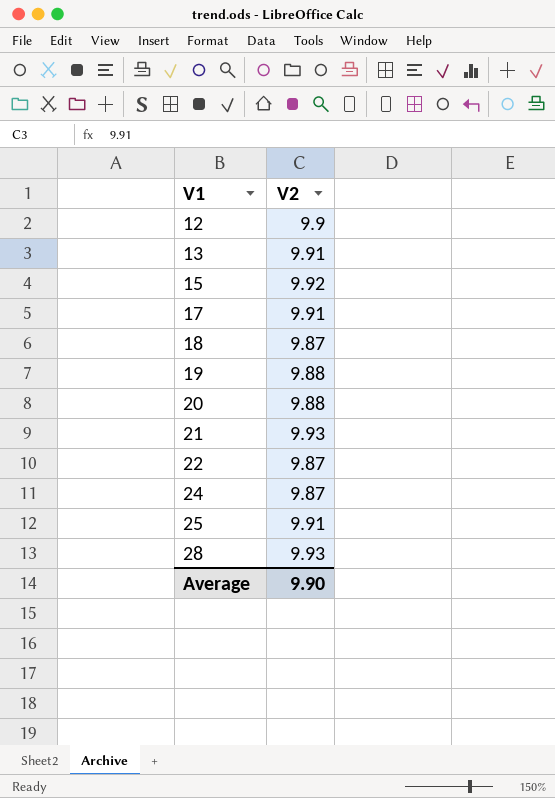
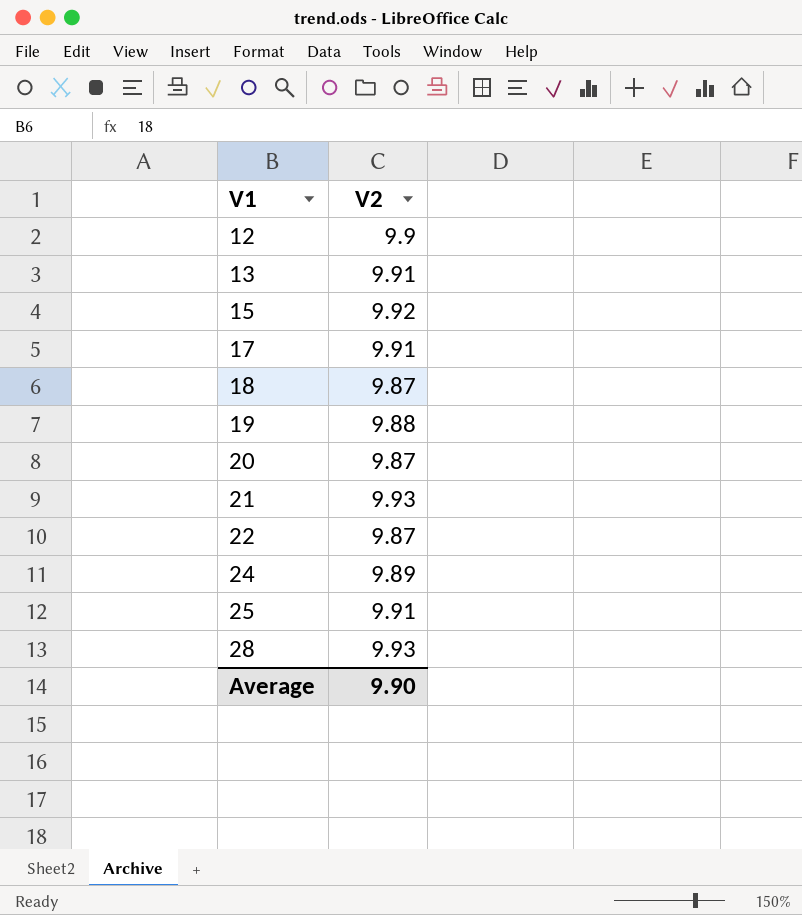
20 | V2: 9.88 -> 9.87
24 | V2: 9.87 -> 9.89

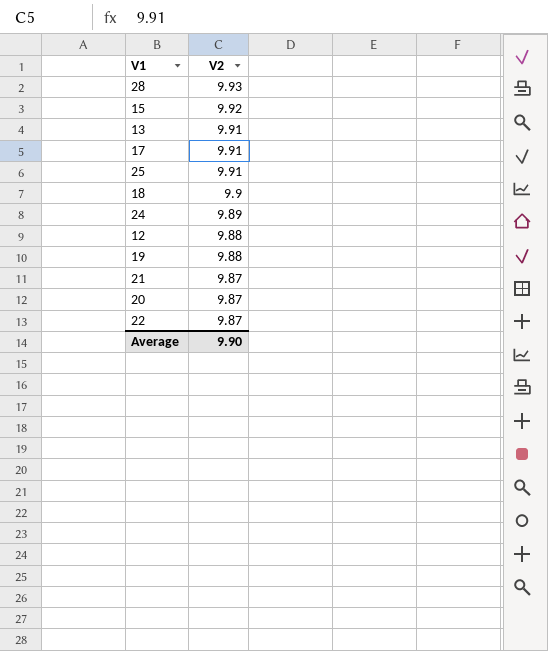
row order: V1 ascending -> V2 descending
18 | V2: 9.87 -> 9.9
12 | V2: 9.9 -> 9.88
21 | V2: 9.93 -> 9.87

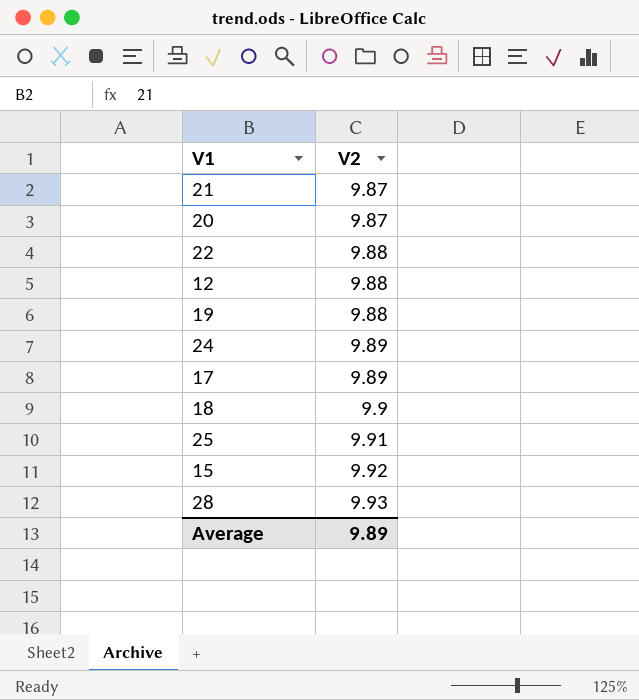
row order: V2 descending -> V2 ascending
row 13: 9.91 -> none
22 | V2: 9.87 -> 9.88
17 | V2: 9.91 -> 9.89
Average | V2: 9.90 -> 9.89

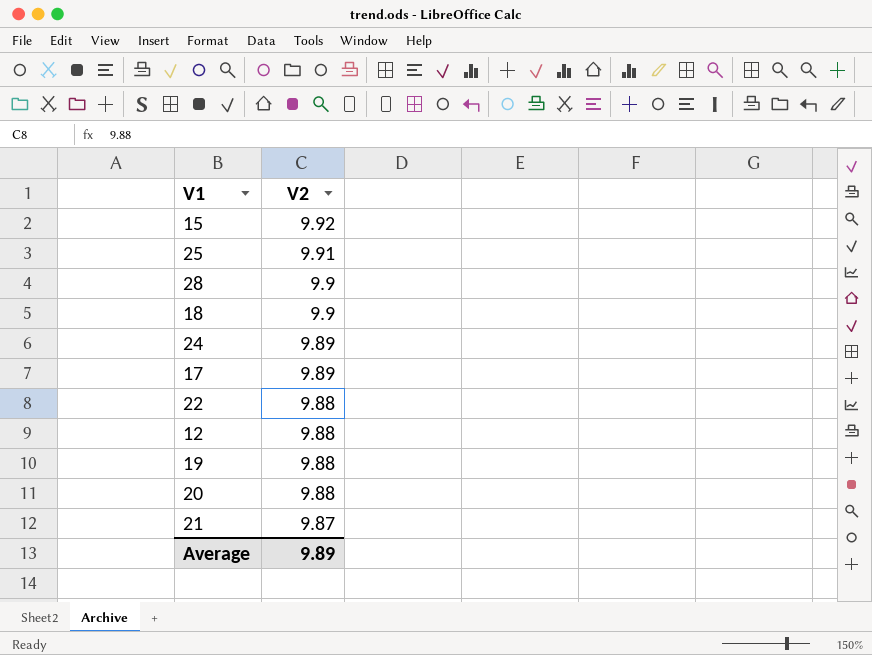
row order: V2 ascending -> V2 descending
28 | V2: 9.93 -> 9.9
20 | V2: 9.87 -> 9.88

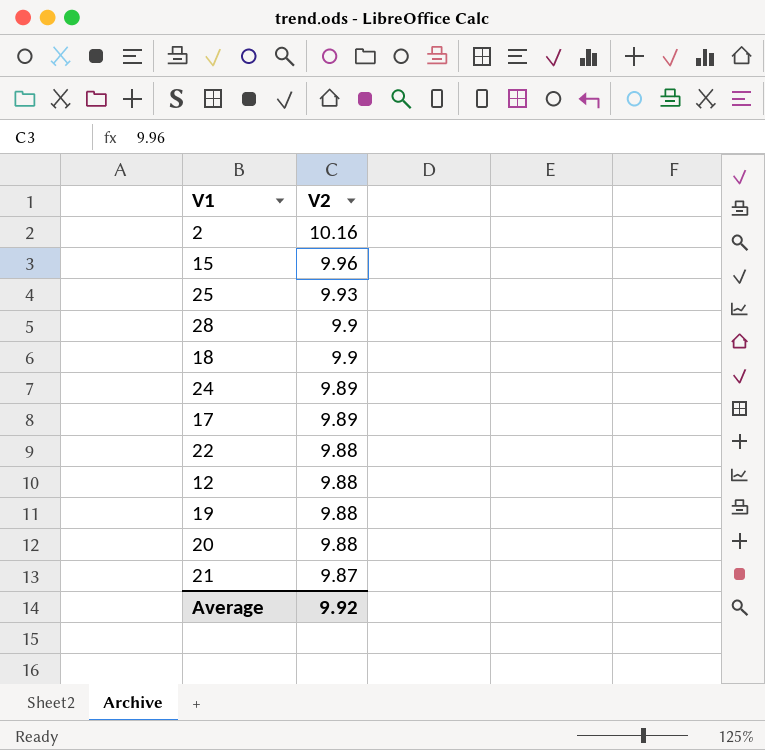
row 2: none -> 10.16
15 | V2: 9.92 -> 9.96
25 | V2: 9.91 -> 9.93
Average | V2: 9.89 -> 9.92

